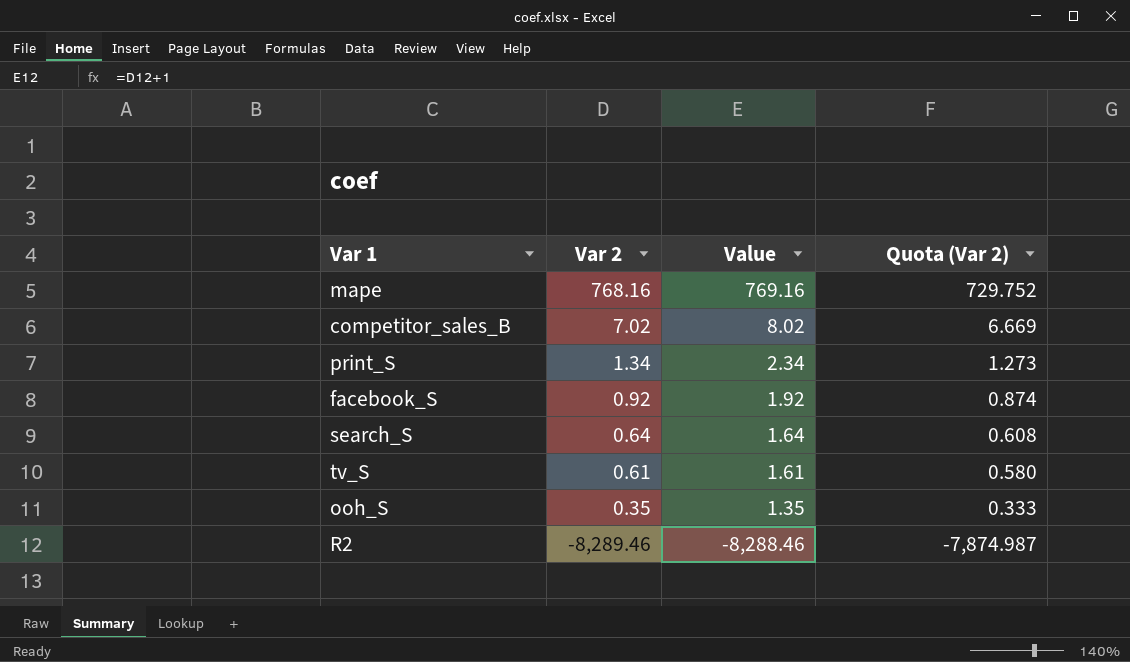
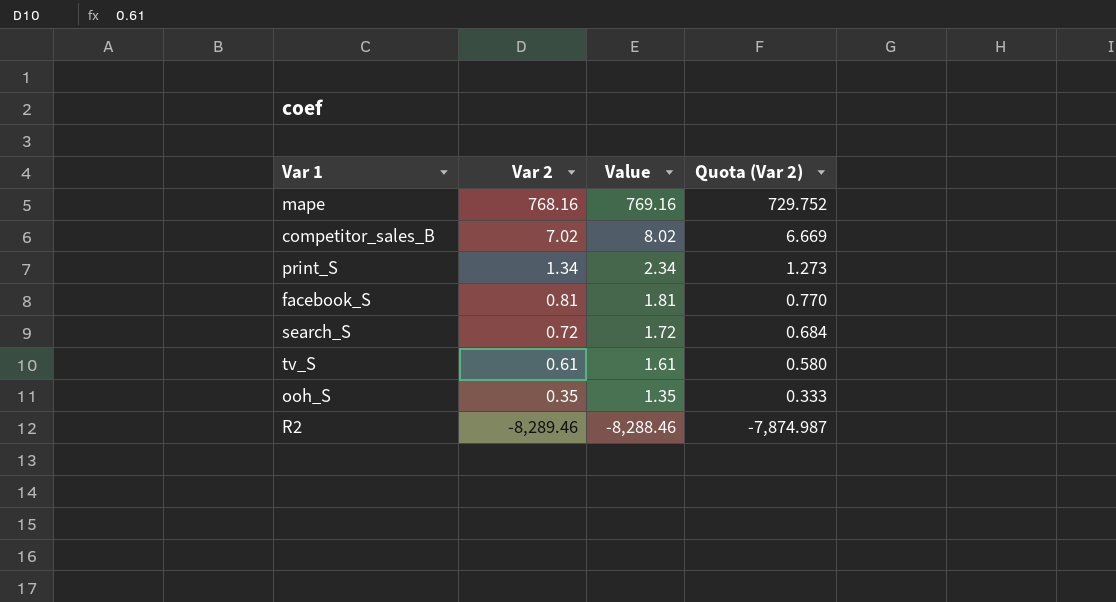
facebook_S | Var 2: 0.92 -> 0.81
facebook_S | Value: 1.92 -> 1.81
facebook_S | Quota (Var 2): 0.874 -> 0.770
search_S | Var 2: 0.64 -> 0.72
search_S | Value: 1.64 -> 1.72
search_S | Quota (Var 2): 0.608 -> 0.684

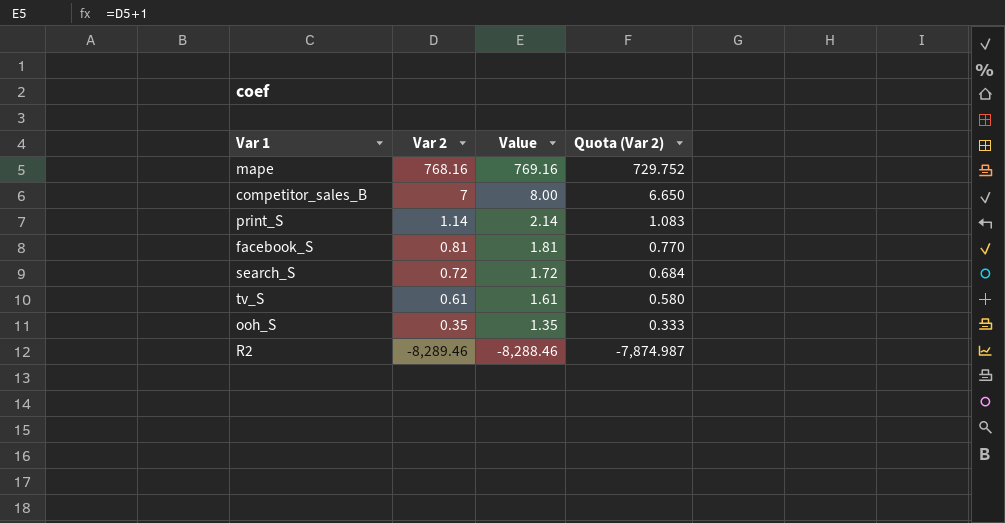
competitor_sales_B | Var 2: 7.02 -> 7
competitor_sales_B | Value: 8.02 -> 8.00
competitor_sales_B | Quota (Var 2): 6.669 -> 6.650
print_S | Var 2: 1.34 -> 1.14
print_S | Value: 2.34 -> 2.14
print_S | Quota (Var 2): 1.273 -> 1.083

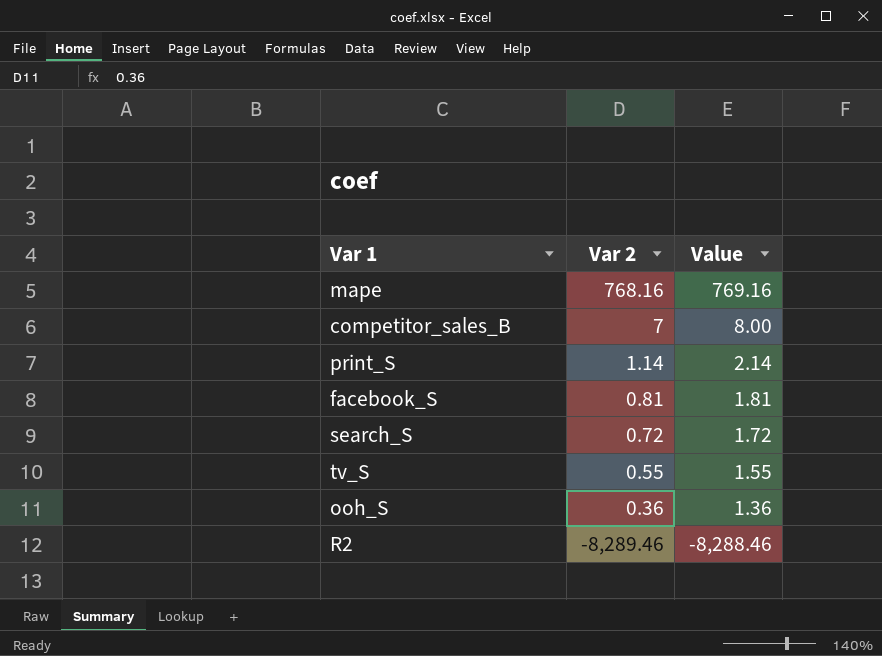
column Quota (Var 2) | formula: [Var 2] * 0.95 -> none
tv_S | Var 2: 0.61 -> 0.55
tv_S | Value: 1.61 -> 1.55
ooh_S | Var 2: 0.35 -> 0.36
ooh_S | Value: 1.35 -> 1.36

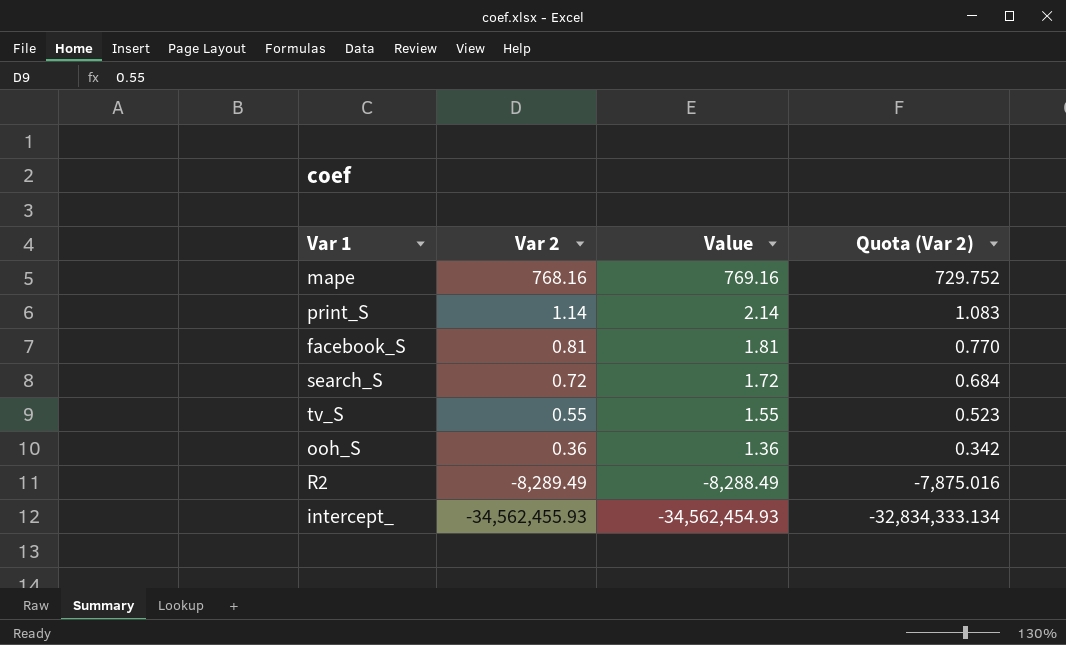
column Quota (Var 2) | formula: none -> [Var 2] * 0.95
row competitor_sales_B: 7 | 8.00 -> none
R2 | Var 2: -8,289.46 -> -8,289.49
R2 | Value: -8,288.46 -> -8,288.49
row intercept_: none -> -34,562,455.93 | -34,562,454.93 | -32,834,333.134

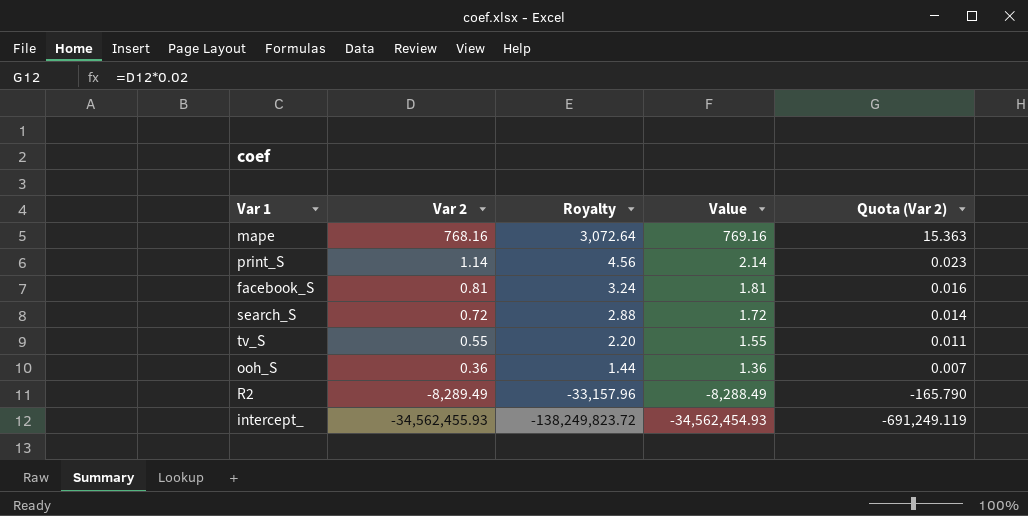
column Royalty | formula: none -> [Var 2] * 4
column Quota (Var 2) | formula: [Var 2] * 0.95 -> [Var 2] * 0.02

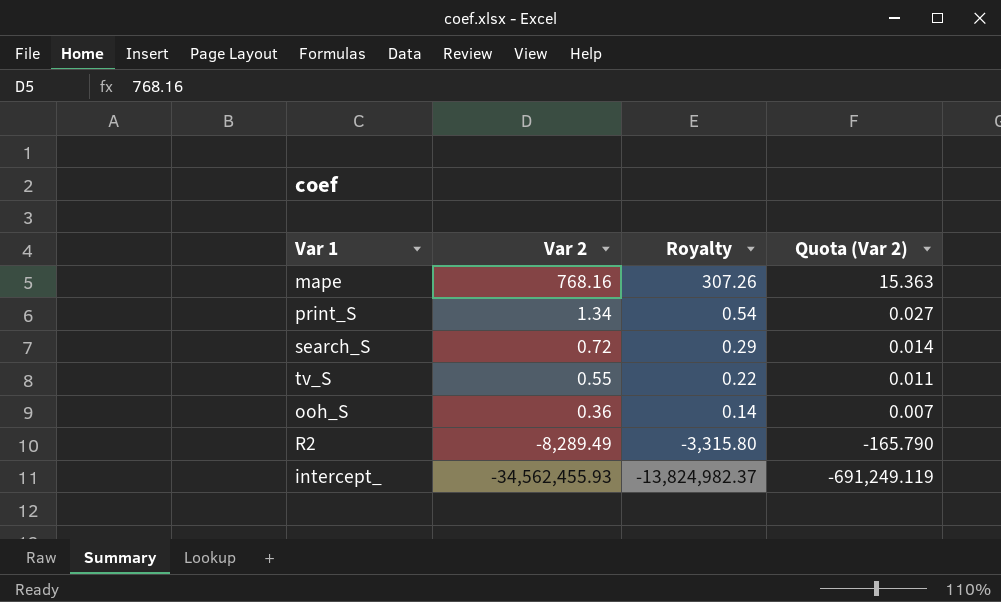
column Value | formula: [Var 2] + 1 -> none
column Royalty | formula: [Var 2] * 4 -> [Var 2] * 0.4
row facebook_S: 0.81 | 3.24 | 1.81 | 0.016 -> none
print_S | Var 2: 1.14 -> 1.34
print_S | Quota (Var 2): 0.023 -> 0.027

